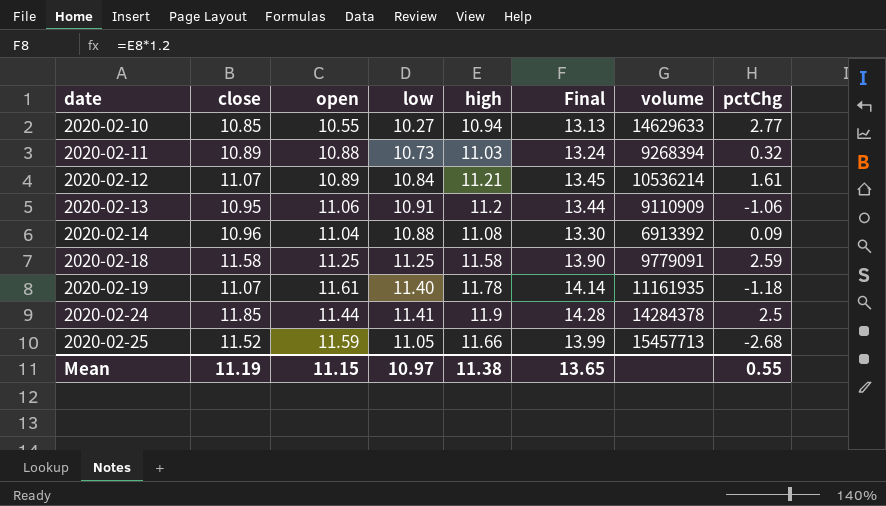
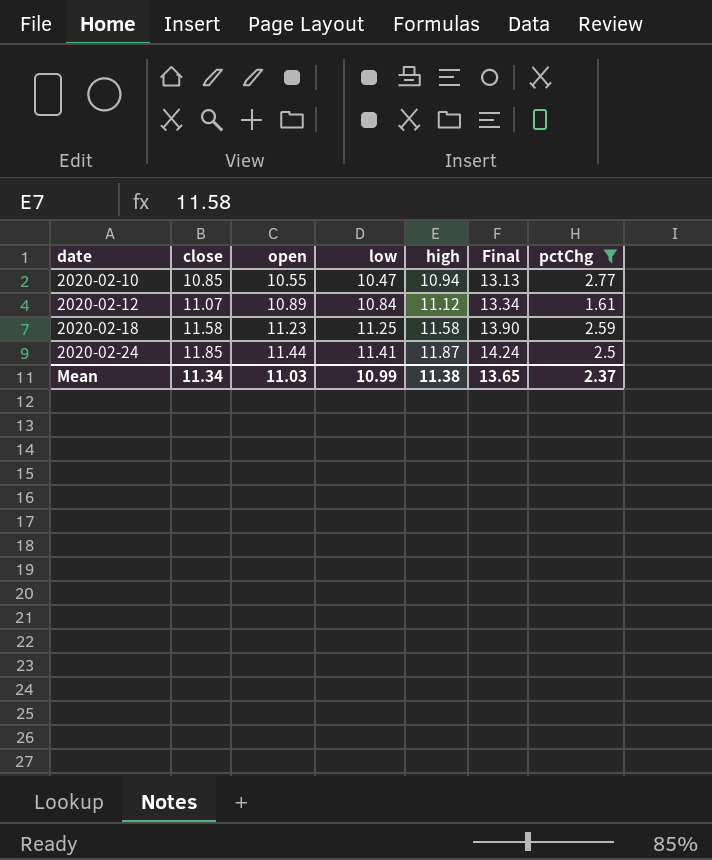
filter: none -> pctChg >= 1.61
column volume | position: 7 -> none
2020-02-10 | low: 10.27 -> 10.47
2020-02-12 | high: 11.21 -> 11.12
2020-02-12 | Final: 13.45 -> 13.34
2020-02-18 | open: 11.25 -> 11.23
2020-02-24 | high: 11.9 -> 11.87
2020-02-24 | Final: 14.28 -> 14.24
Mean | close: 11.19 -> 11.34
Mean | open: 11.15 -> 11.03
Mean | low: 10.97 -> 10.99
Mean | pctChg: 0.55 -> 2.37

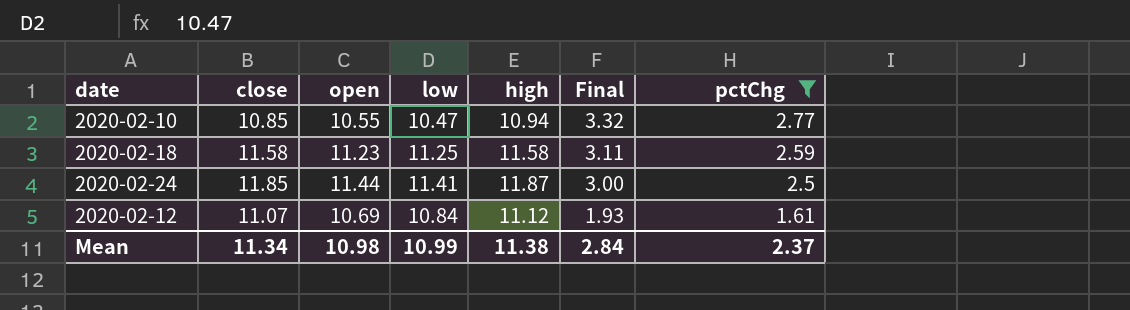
row order: date ascending -> Final descending
column Final | formula: [high] * 1.2 -> [pctChg] * 1.2
2020-02-12 | open: 10.89 -> 10.69
Mean | open: 11.03 -> 10.98
Mean | Final: 13.65 -> 2.84

